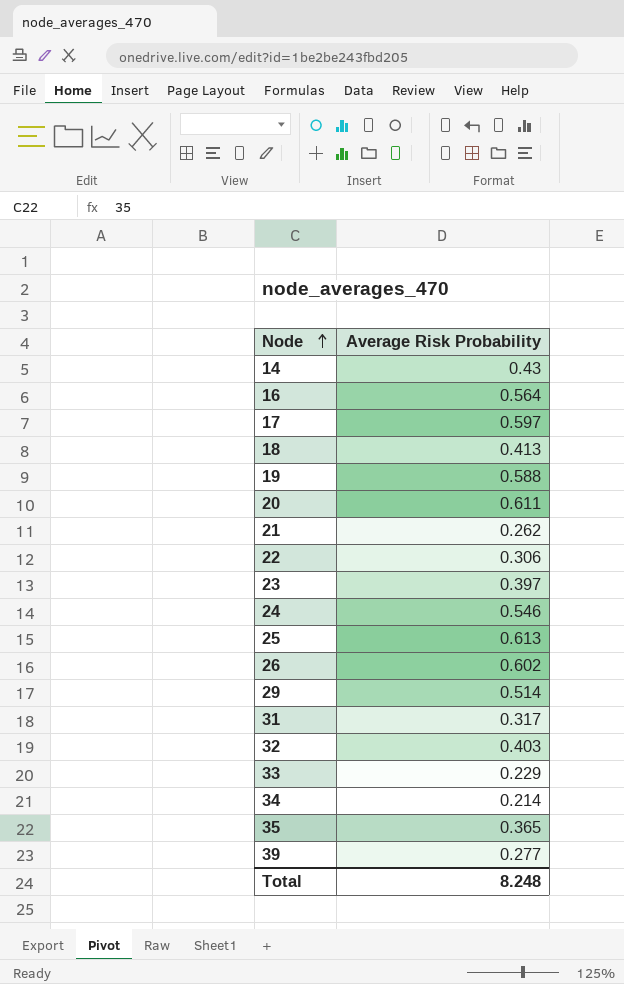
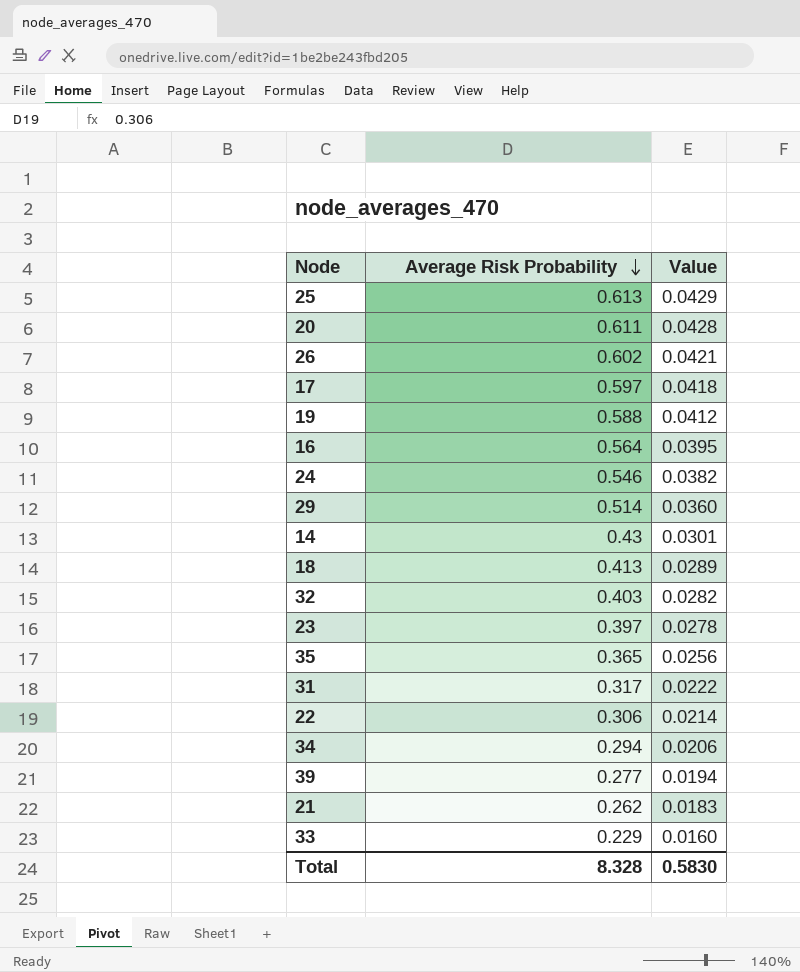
row order: Node ascending -> Average Risk Probability descending
column Value | formula: none -> [Average Risk Probability] * 0.07
34 | Average Risk Probability: 0.214 -> 0.294
Total | Average Risk Probability: 8.248 -> 8.328

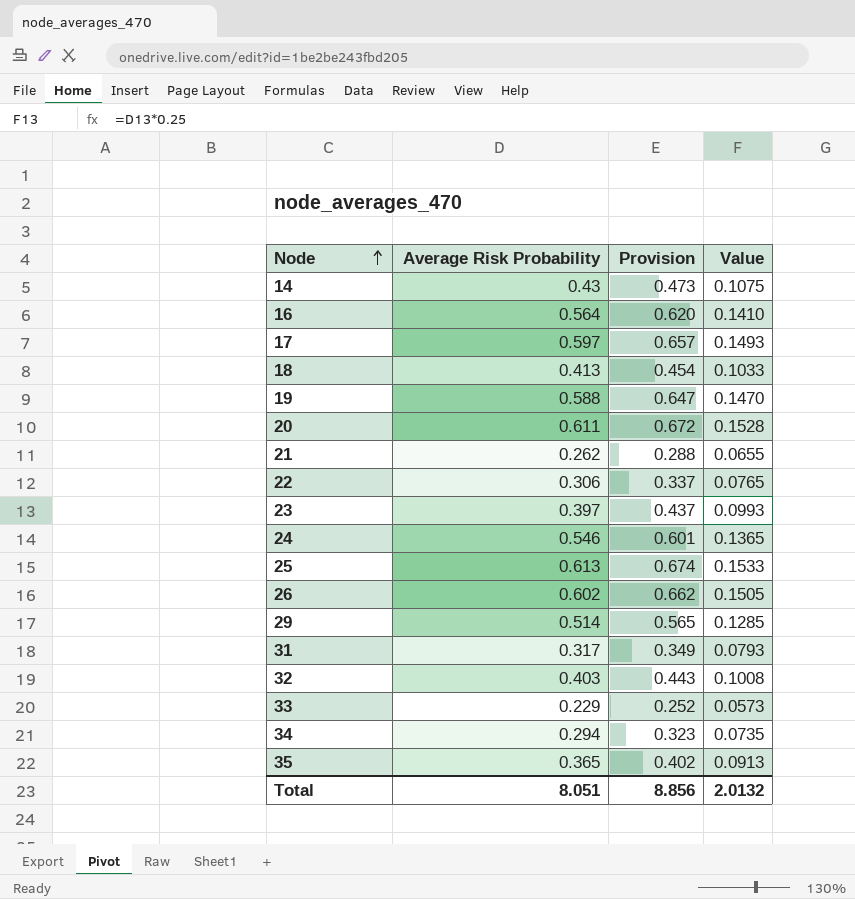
row order: Average Risk Probability descending -> Node ascending
column Provision | formula: none -> [Average Risk Probability] * 1.1
column Value | formula: [Average Risk Probability] * 0.07 -> [Average Risk Probability] * 0.25
row 39: 0.277 | 0.0194 -> none
Total | Average Risk Probability: 8.328 -> 8.051
Total | Value: 0.5830 -> 2.0132

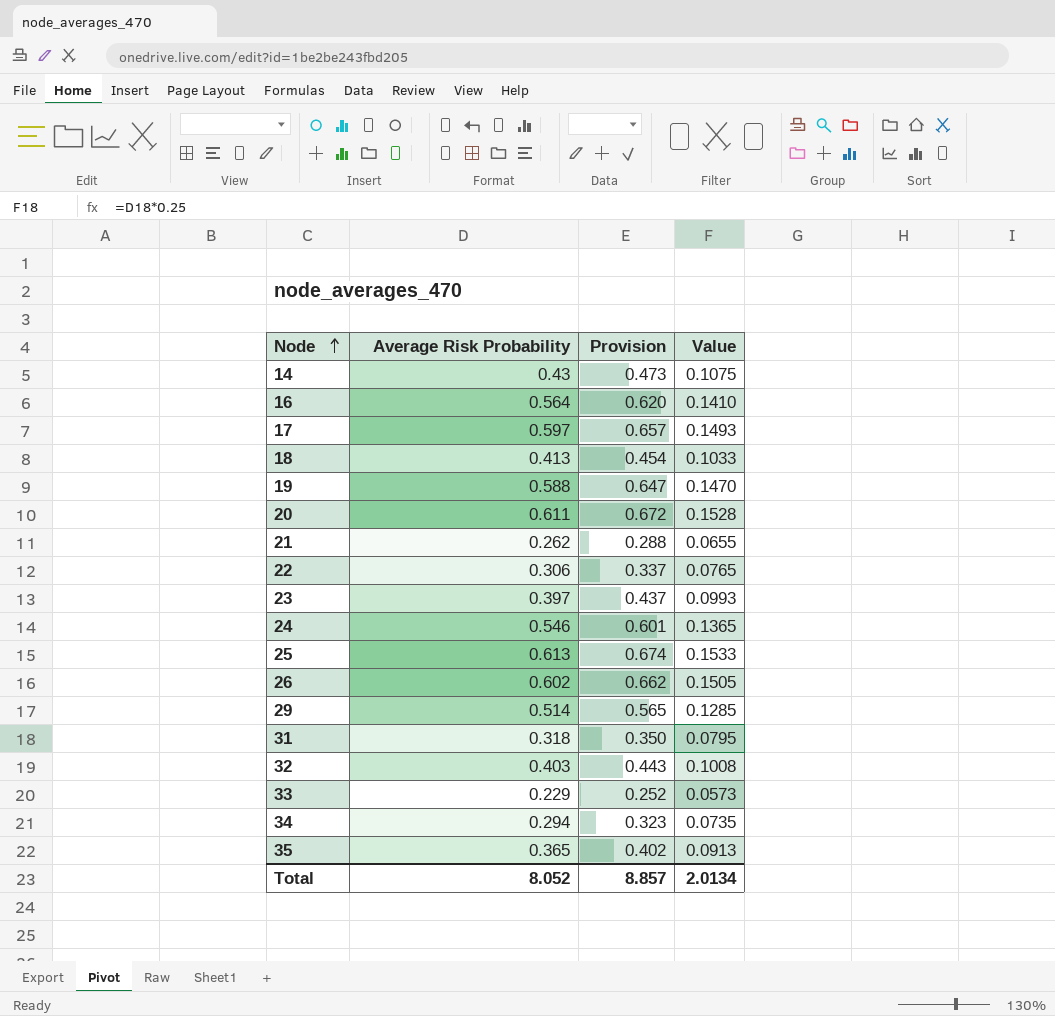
31 | Average Risk Probability: 0.317 -> 0.318
31 | Provision: 0.349 -> 0.350
31 | Value: 0.0793 -> 0.0795
Total | Average Risk Probability: 8.051 -> 8.052
Total | Provision: 8.856 -> 8.857
Total | Value: 2.0132 -> 2.0134

